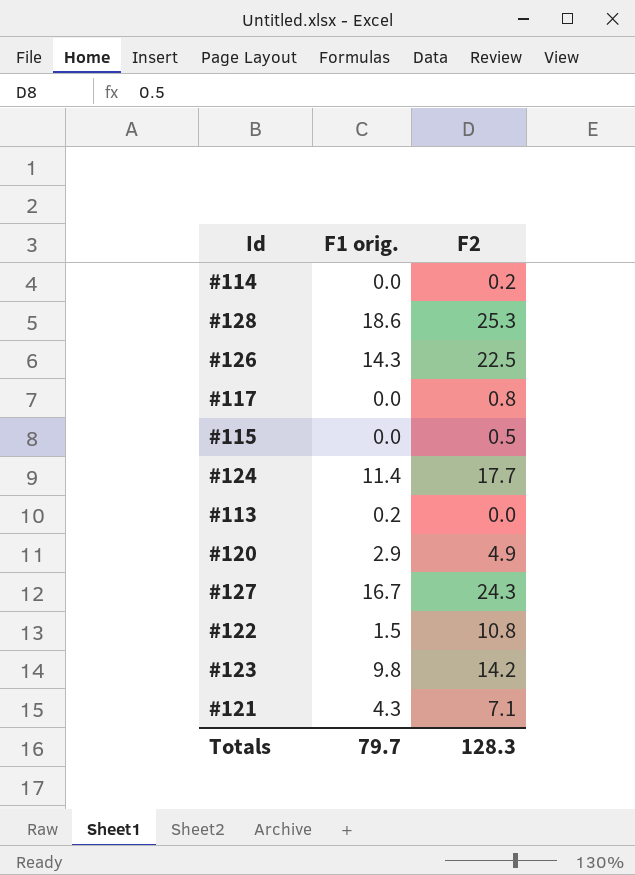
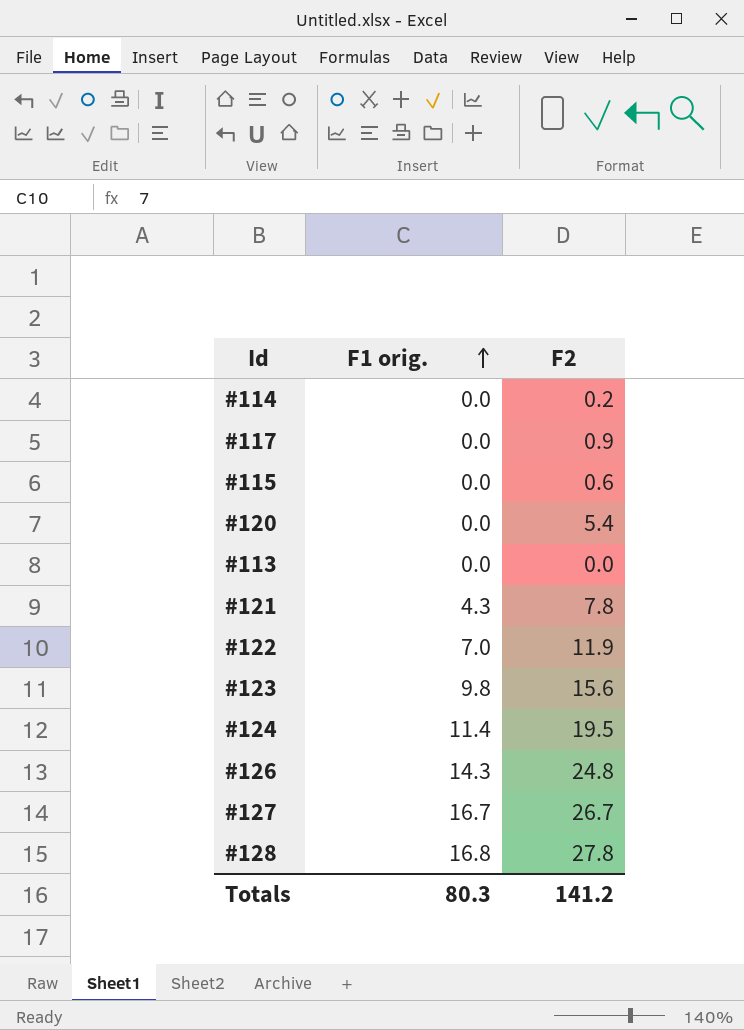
row order: none -> F1 orig. ascending
#117 | F2: 0.8 -> 0.9
#115 | F2: 0.5 -> 0.6
#120 | F1 orig.: 2.9 -> 0.0
#120 | F2: 4.9 -> 5.4
#113 | F1 orig.: 0.2 -> 0.0
#121 | F2: 7.1 -> 7.8
#122 | F1 orig.: 1.5 -> 7.0
#122 | F2: 10.8 -> 11.9
#123 | F2: 14.2 -> 15.6
#124 | F2: 17.7 -> 19.5
#126 | F2: 22.5 -> 24.8
#127 | F2: 24.3 -> 26.7
#128 | F1 orig.: 18.6 -> 16.8
#128 | F2: 25.3 -> 27.8
Totals | F1 orig.: 79.7 -> 80.3
Totals | F2: 128.3 -> 141.2

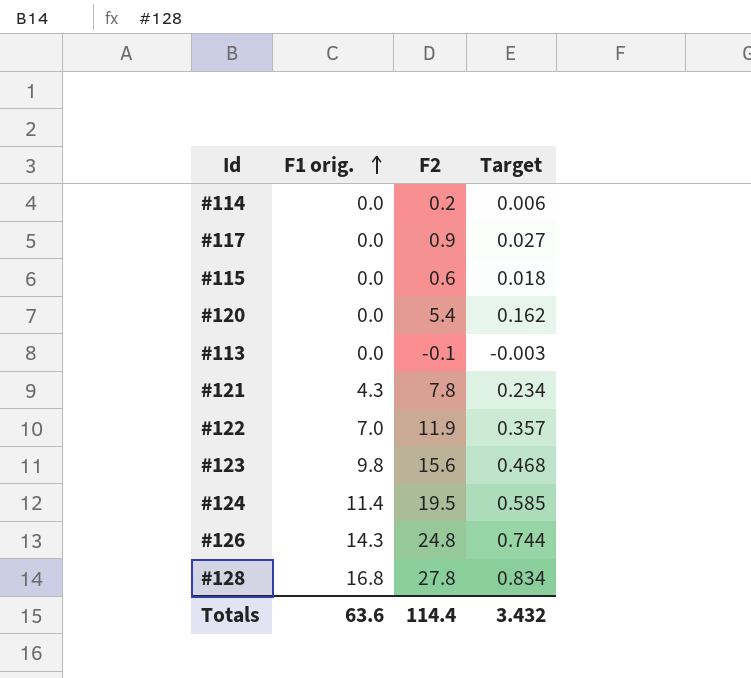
column Target | formula: none -> [F2] * 0.03
row #127: 16.7 | 26.7 -> none
#113 | F2: 0.0 -> -0.1
Totals | F1 orig.: 80.3 -> 63.6
Totals | F2: 141.2 -> 114.4

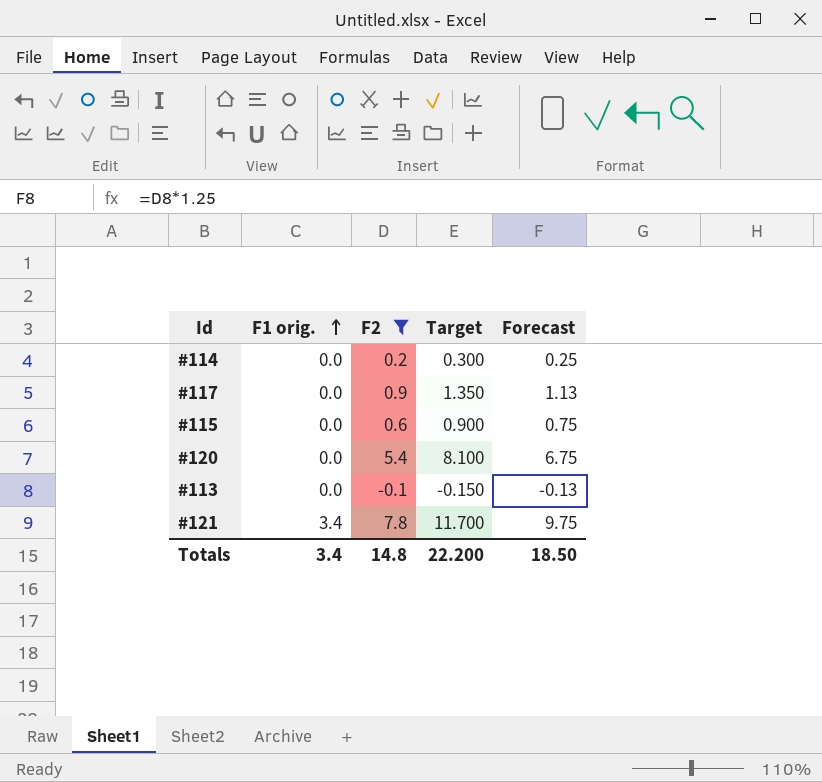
filter: none -> F2 <= 7.8
column Target | formula: [F2] * 0.03 -> [F2] * 1.5
column Forecast | formula: none -> [F2] * 1.25
#121 | F1 orig.: 4.3 -> 3.4
Totals | F1 orig.: 63.6 -> 3.4
Totals | F2: 114.4 -> 14.8
Totals | Target: 3.432 -> 22.200

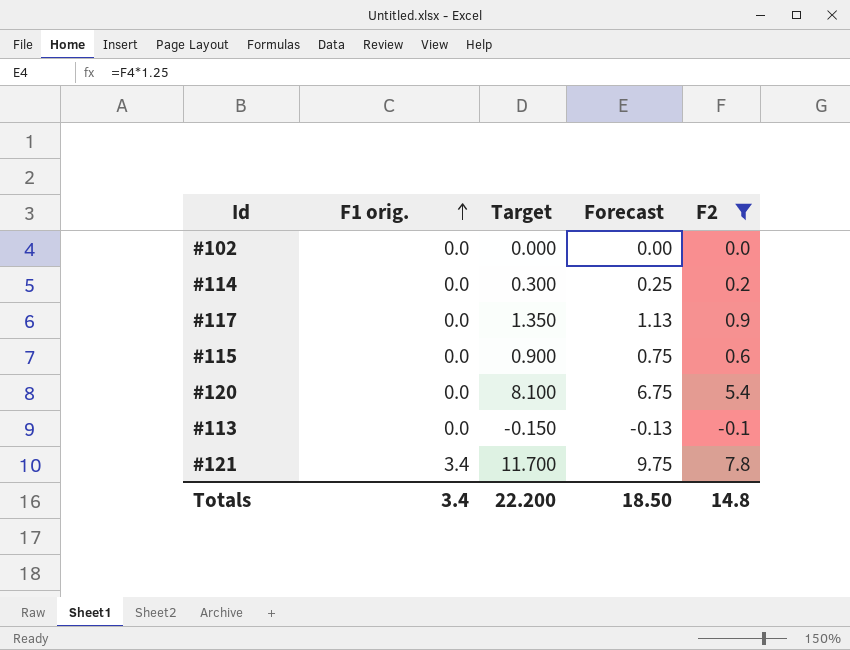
column F2 | position: 3 -> 5
row #102: none -> 0.0 | 0.000 | 0.00 | 0.0

